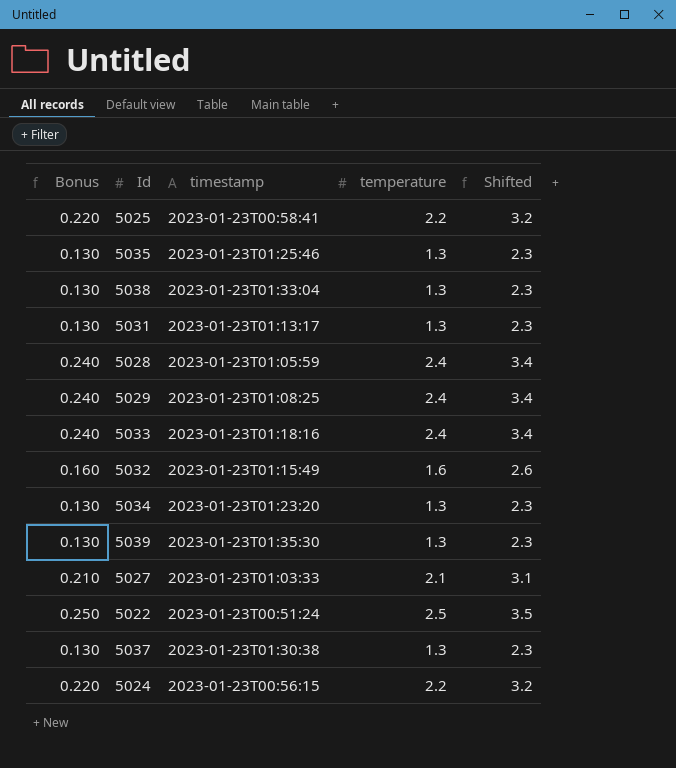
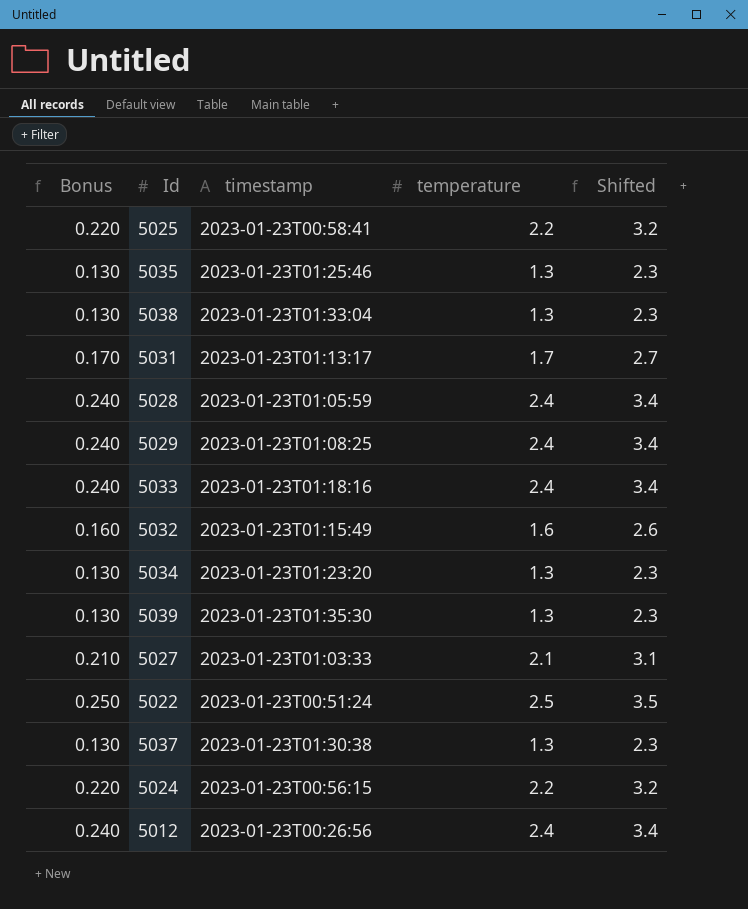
5031 | Bonus: 0.130 -> 0.170
5031 | temperature: 1.3 -> 1.7
5031 | Shifted: 2.3 -> 2.7
row 5012: none -> 0.240 | 2023-01-23T00:26:56 | 2.4 | 3.4

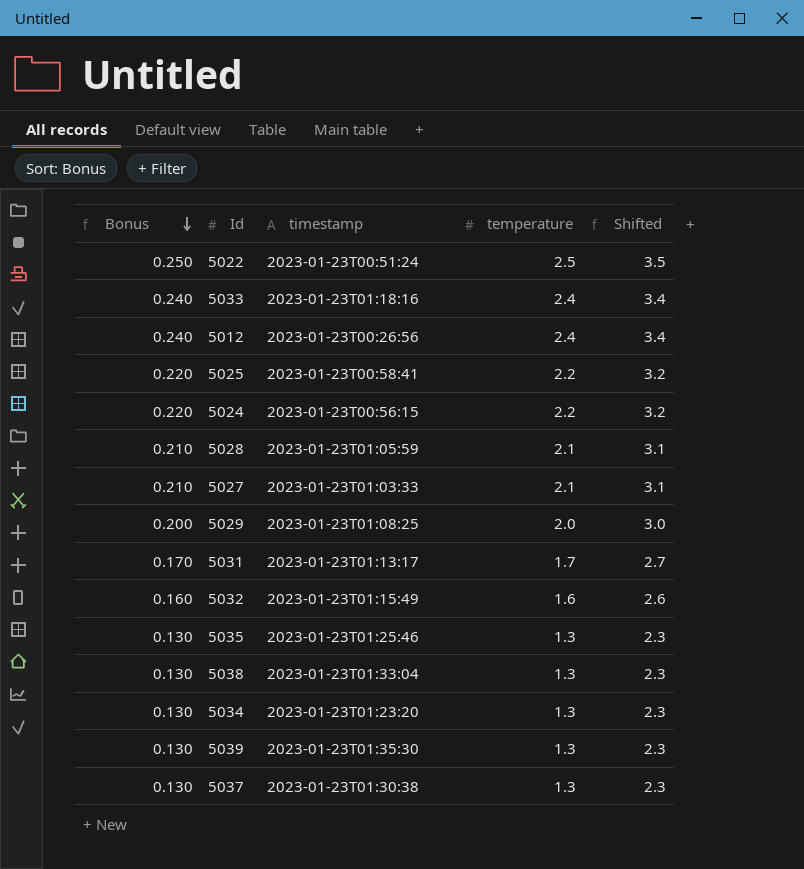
row order: none -> Bonus descending
5028 | Bonus: 0.240 -> 0.210
5028 | temperature: 2.4 -> 2.1
5028 | Shifted: 3.4 -> 3.1
5029 | Bonus: 0.240 -> 0.200
5029 | temperature: 2.4 -> 2.0
5029 | Shifted: 3.4 -> 3.0

